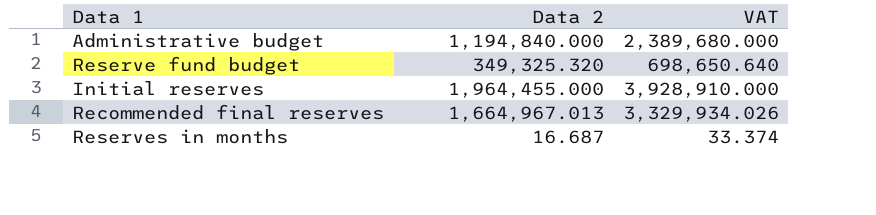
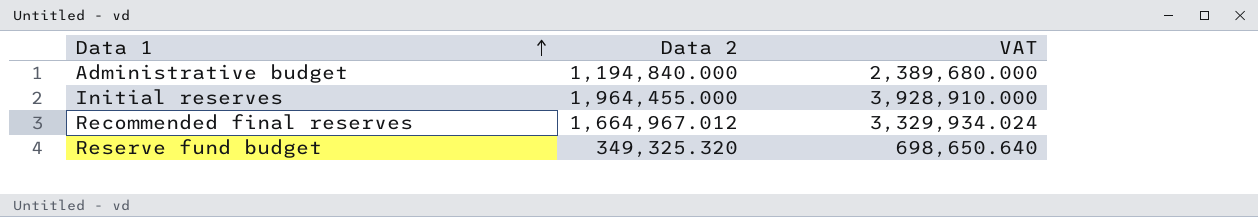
row order: none -> Data 1 ascending
row Reserves in months: 16.687 | 33.374 -> none
Recommended final reserves | Data 2: 1,664,967.013 -> 1,664,967.012
Recommended final reserves | VAT: 3,329,934.026 -> 3,329,934.024

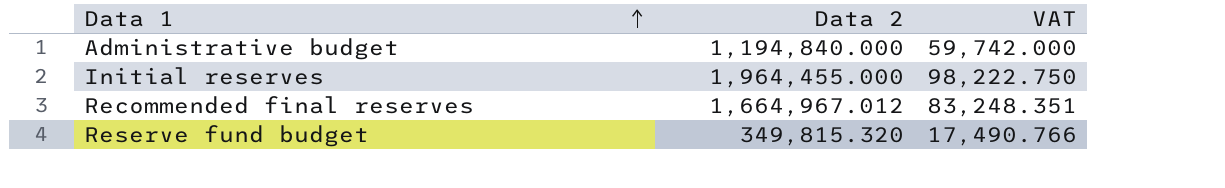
column VAT | formula: [Data 2] * 2 -> [Data 2] * 0.05
Reserve fund budget | Data 2: 349,325.320 -> 349,815.320

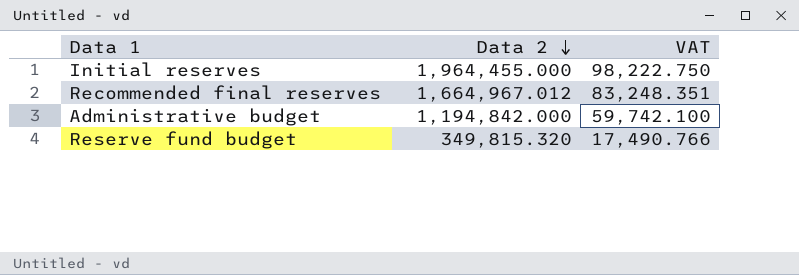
row order: Data 1 ascending -> Data 2 descending
Administrative budget | Data 2: 1,194,840.000 -> 1,194,842.000
Administrative budget | VAT: 59,742.000 -> 59,742.100

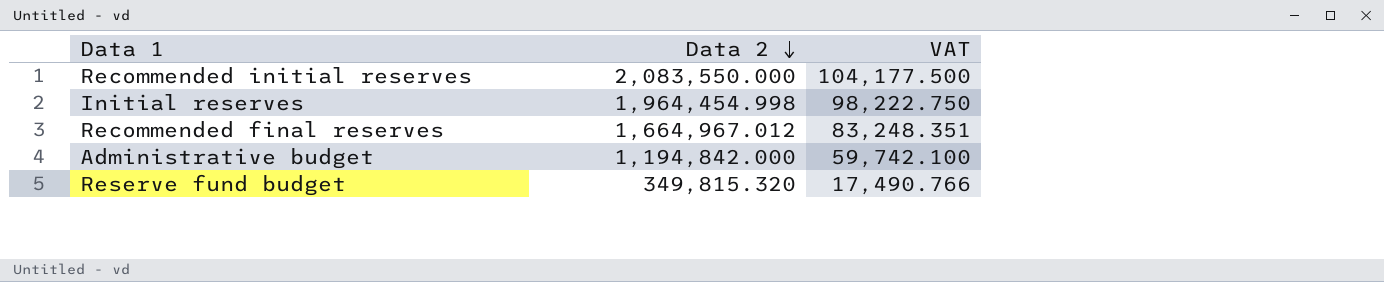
row Recommended initial reserves: none -> 2,083,550.000 | 104,177.500
Initial reserves | Data 2: 1,964,455.000 -> 1,964,454.998

